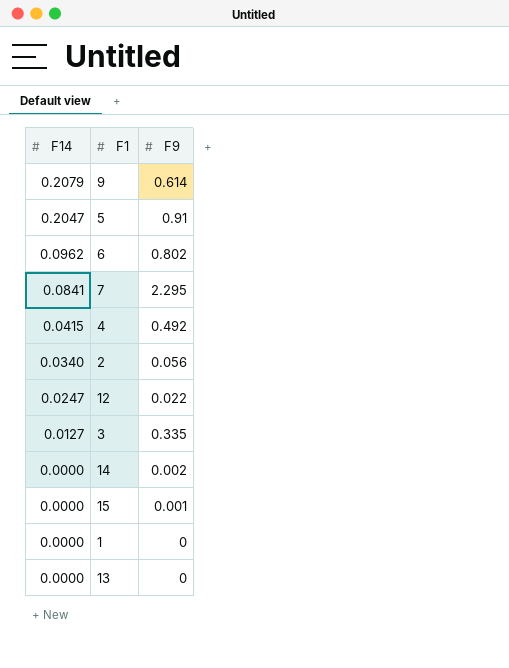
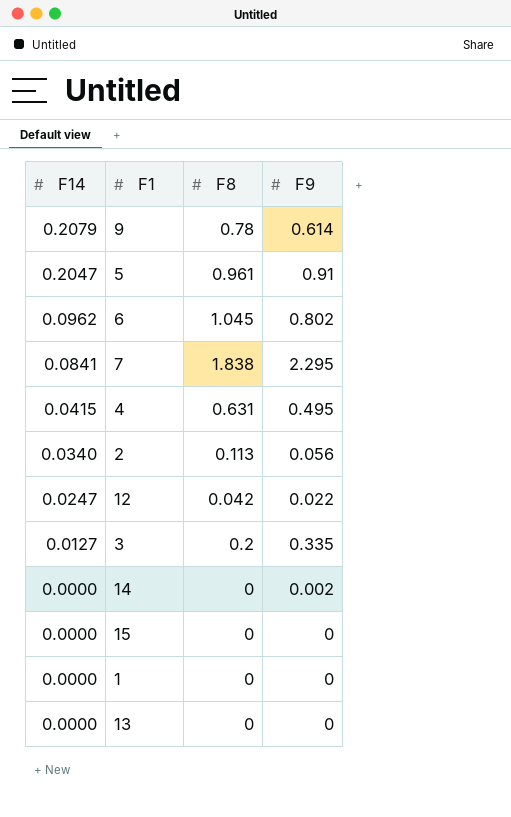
column F8 | position: none -> 3
4 | F9: 0.492 -> 0.495
15 | F9: 0.001 -> 0

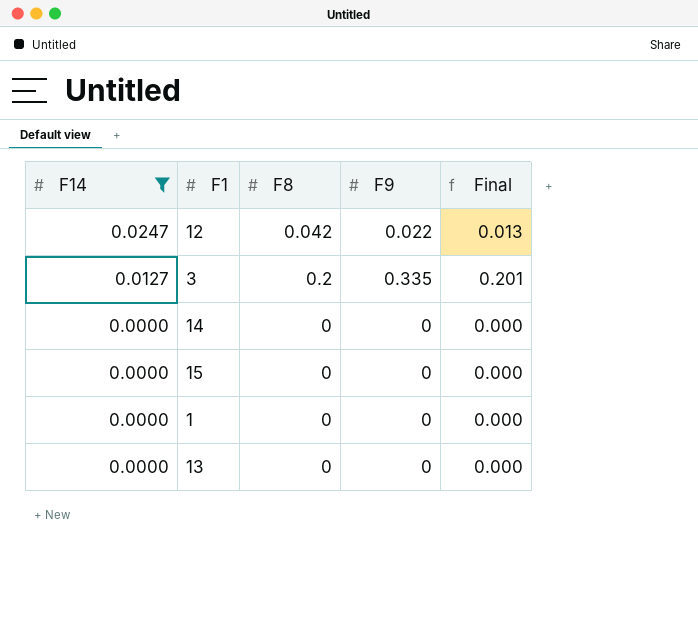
filter: none -> F14 <= 0.0247
column Final | formula: none -> [F9] * 0.6
14 | F9: 0.002 -> 0

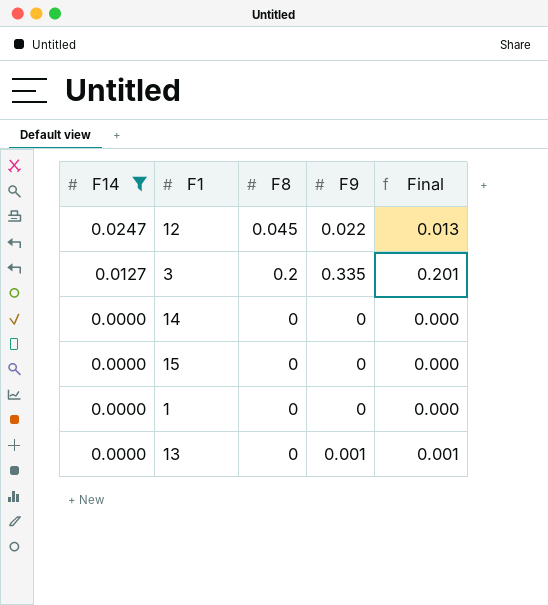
12 | F8: 0.042 -> 0.045
13 | F9: 0 -> 0.001
13 | Final: 0.000 -> 0.001

